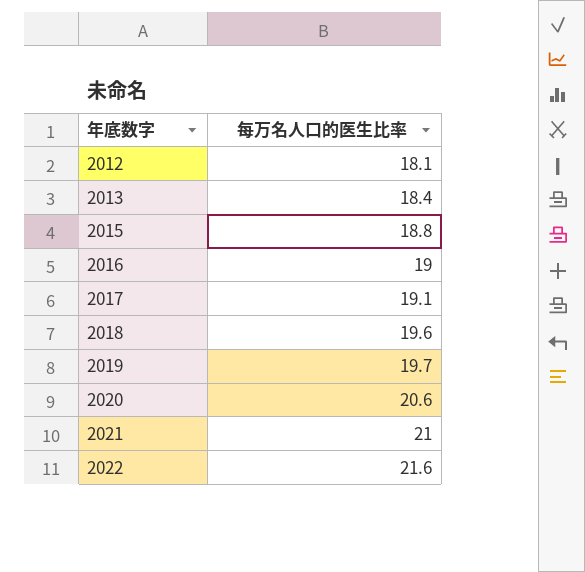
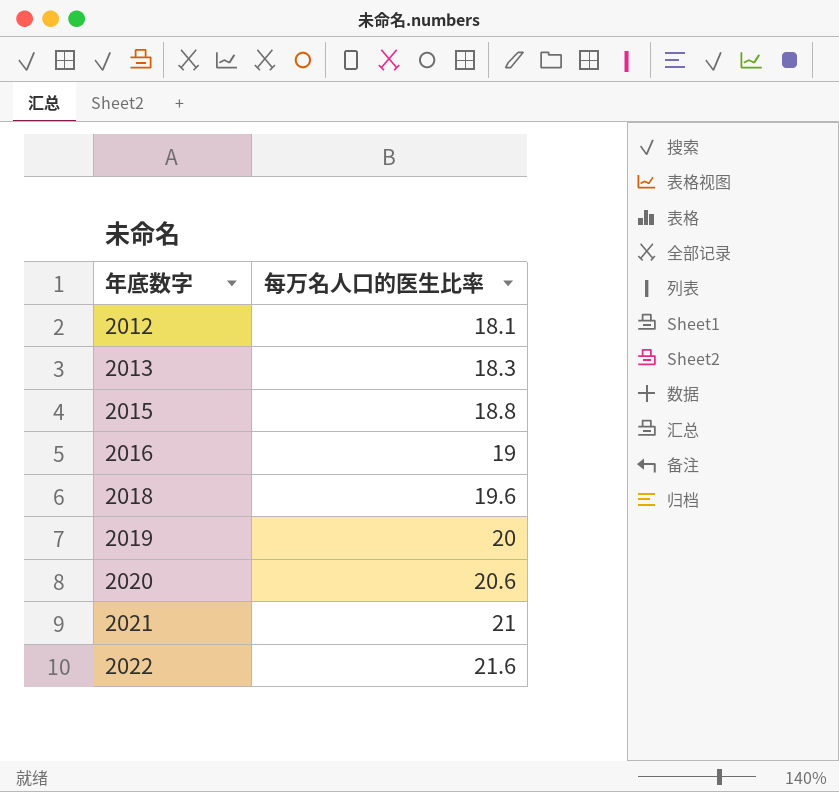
row 2017: 19.1 -> none
2013 | 每万名人口的医生比率: 18.4 -> 18.3
2019 | 每万名人口的医生比率: 19.7 -> 20

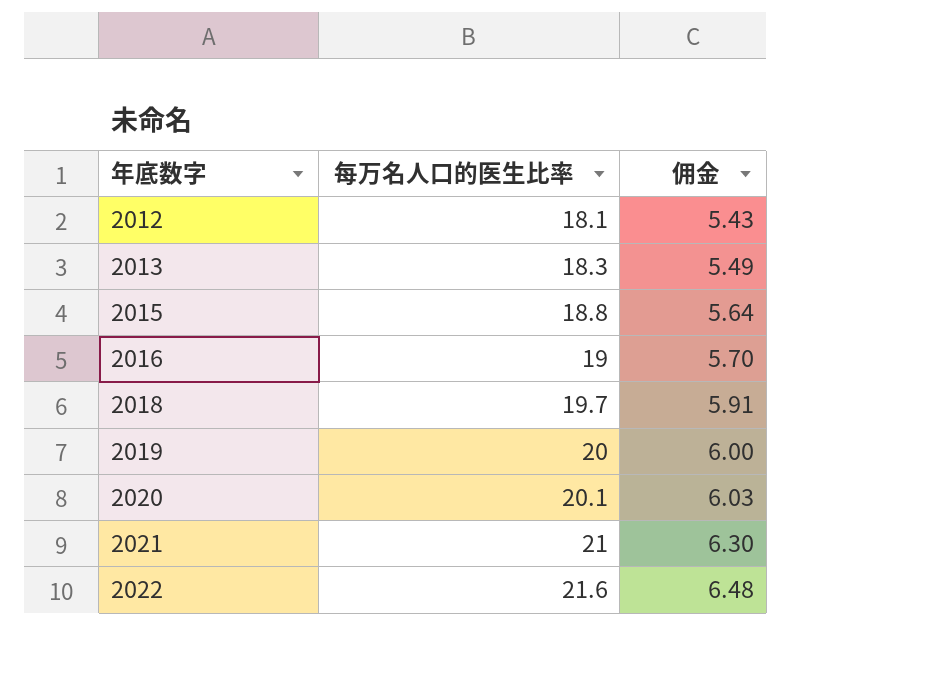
column 佣金 | formula: none -> [每万名人口的医生比率] * 0.3
2018 | 每万名人口的医生比率: 19.6 -> 19.7
2020 | 每万名人口的医生比率: 20.6 -> 20.1

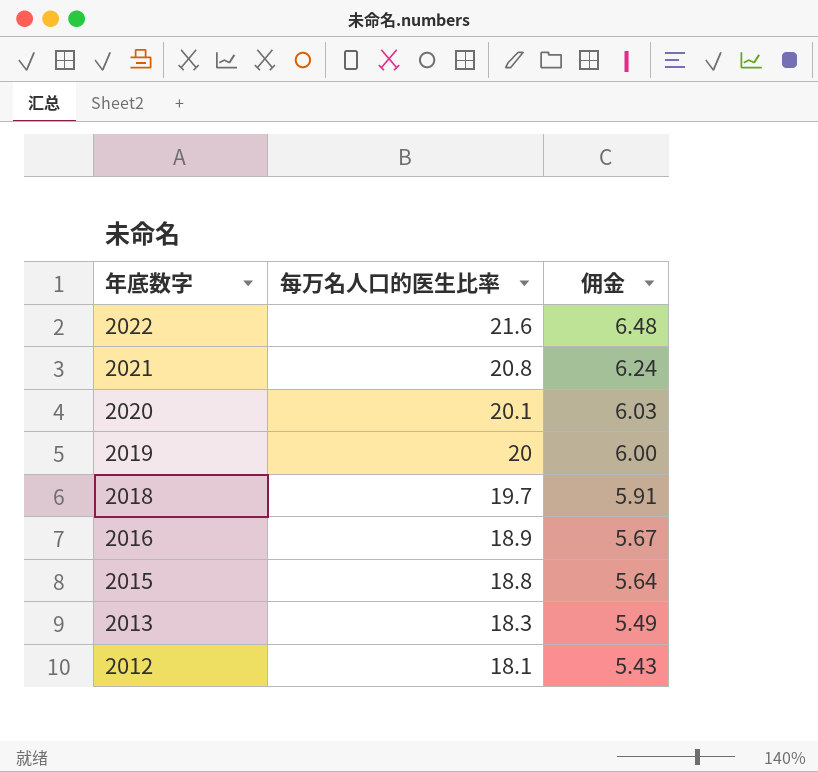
row order: 年底数字 ascending -> 年底数字 descending
2021 | 每万名人口的医生比率: 21 -> 20.8
2021 | 佣金: 6.30 -> 6.24
2016 | 每万名人口的医生比率: 19 -> 18.9
2016 | 佣金: 5.70 -> 5.67

